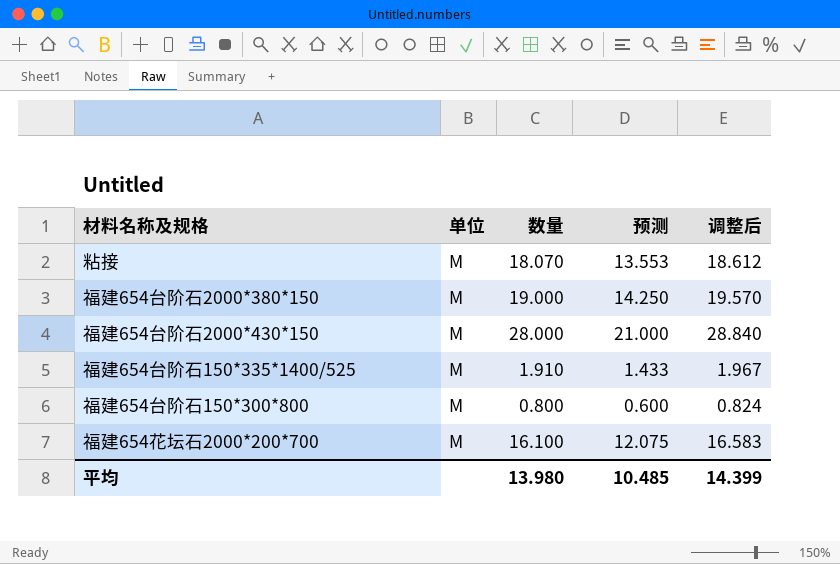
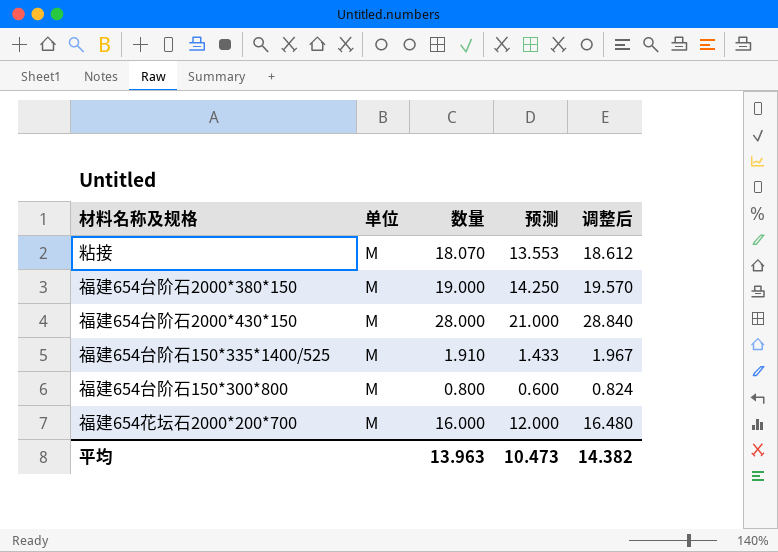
福建654花坛石2000*200*700 | 数量: 16.100 -> 16.000
福建654花坛石2000*200*700 | 预测: 12.075 -> 12.000
福建654花坛石2000*200*700 | 调整后: 16.583 -> 16.480
平均 | 数量: 13.980 -> 13.963
平均 | 预测: 10.485 -> 10.473
平均 | 调整后: 14.399 -> 14.382

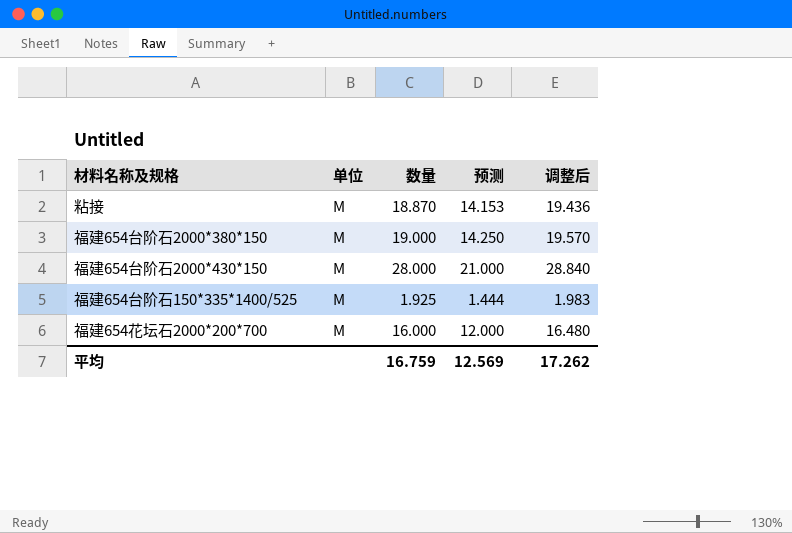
row 福建654台阶石150*300*800: M | 0.800 | 0.600 | 0.824 -> none
粘接 | 数量: 18.070 -> 18.870
粘接 | 预测: 13.553 -> 14.153
粘接 | 调整后: 18.612 -> 19.436
福建654台阶石150*335*1400/525 | 数量: 1.910 -> 1.925
福建654台阶石150*335*1400/525 | 预测: 1.433 -> 1.444
福建654台阶石150*335*1400/525 | 调整后: 1.967 -> 1.983
平均 | 数量: 13.963 -> 16.759
平均 | 预测: 10.473 -> 12.569
平均 | 调整后: 14.382 -> 17.262

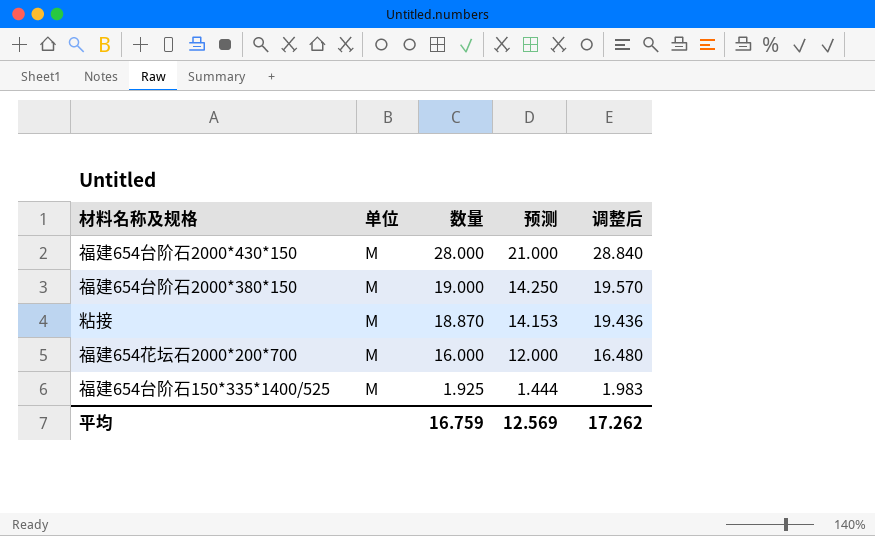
row order: none -> 数量 descending

